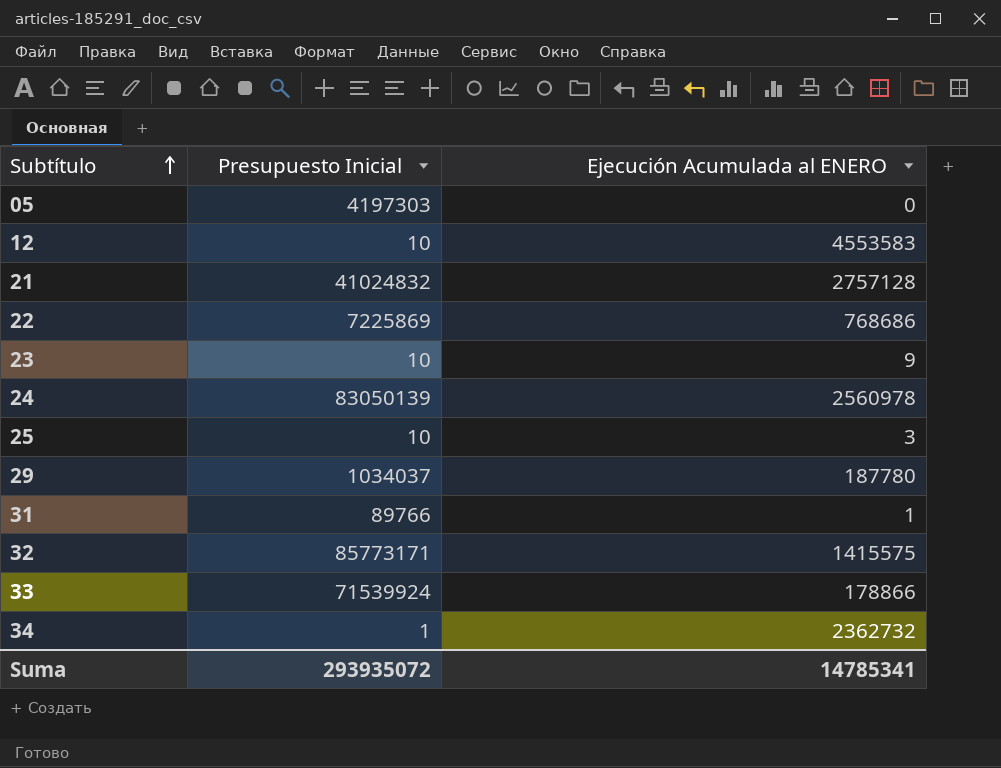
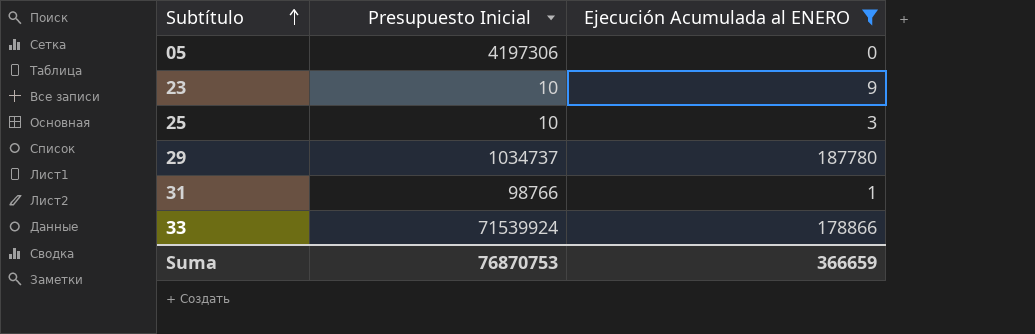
filter: none -> Ejecución Acumulada al ENERO <= 187780
05 | Presupuesto Inicial: 4197303 -> 4197306
29 | Presupuesto Inicial: 1034037 -> 1034737
31 | Presupuesto Inicial: 89766 -> 98766
Suma | Presupuesto Inicial: 293935072 -> 76870753
Suma | Ejecución Acumulada al ENERO: 14785341 -> 366659

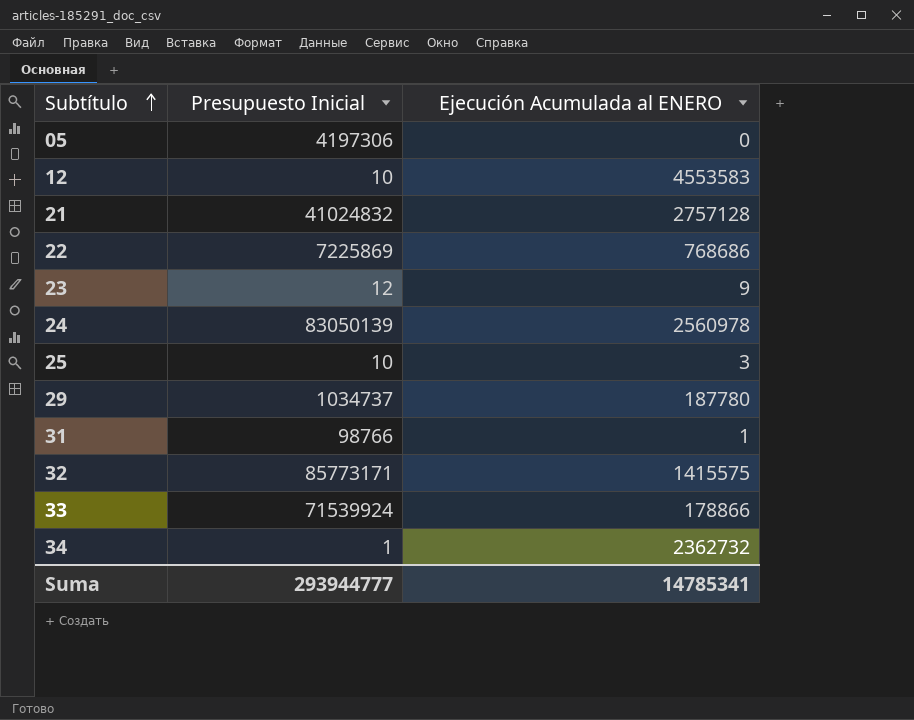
filter: Ejecución Acumulada al ENERO <= 187780 -> none
23 | Presupuesto Inicial: 10 -> 12
Suma | Presupuesto Inicial: 76870753 -> 293944777
Suma | Ejecución Acumulada al ENERO: 366659 -> 14785341

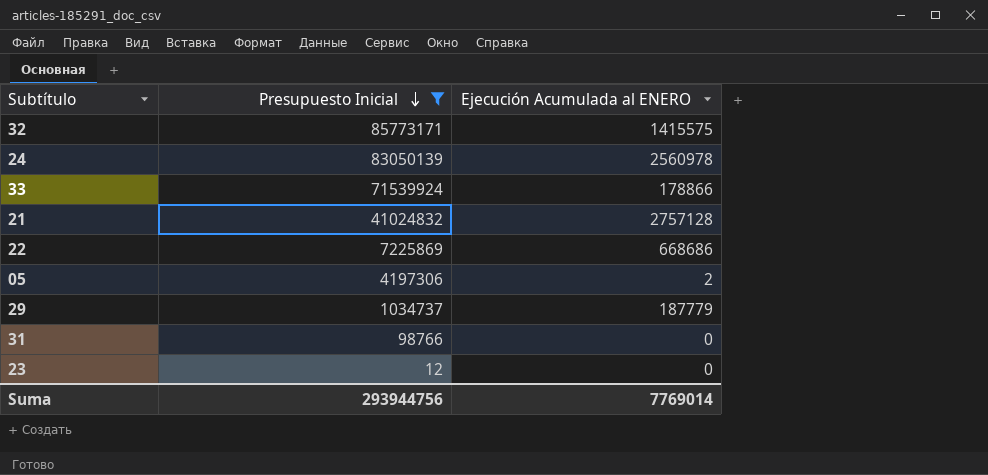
filter: none -> Presupuesto Inicial >= 12
row order: Subtítulo ascending -> Presupuesto Inicial descending
22 | Ejecución Acumulada al ENERO: 768686 -> 668686
05 | Ejecución Acumulada al ENERO: 0 -> 2
29 | Ejecución Acumulada al ENERO: 187780 -> 187779
31 | Ejecución Acumulada al ENERO: 1 -> 0
23 | Ejecución Acumulada al ENERO: 9 -> 0
Suma | Presupuesto Inicial: 293944777 -> 293944756
Suma | Ejecución Acumulada al ENERO: 14785341 -> 7769014

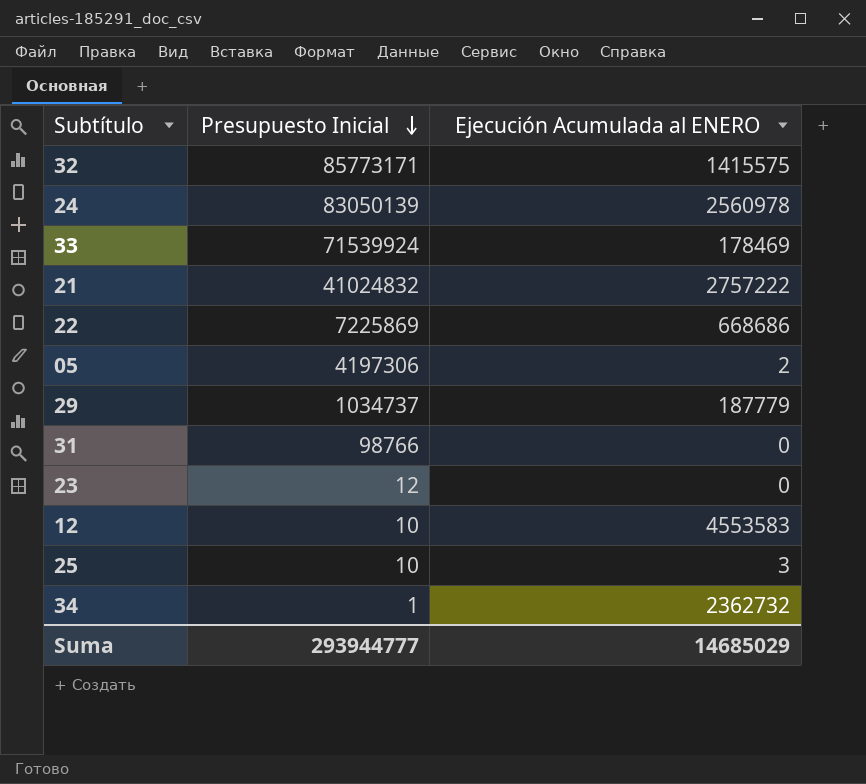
filter: Presupuesto Inicial >= 12 -> none
33 | Ejecución Acumulada al ENERO: 178866 -> 178469
21 | Ejecución Acumulada al ENERO: 2757128 -> 2757222
Suma | Presupuesto Inicial: 293944756 -> 293944777
Suma | Ejecución Acumulada al ENERO: 7769014 -> 14685029

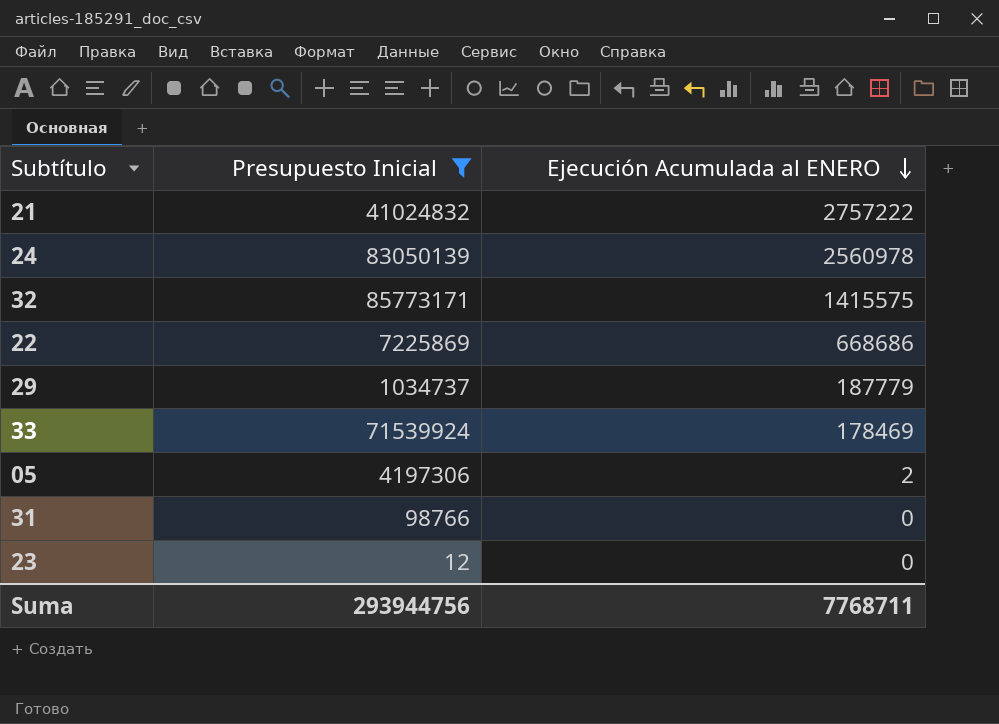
filter: none -> Presupuesto Inicial >= 12
row order: Presupuesto Inicial descending -> Ejecución Acumulada al ENERO descending
Suma | Presupuesto Inicial: 293944777 -> 293944756
Suma | Ejecución Acumulada al ENERO: 14685029 -> 7768711

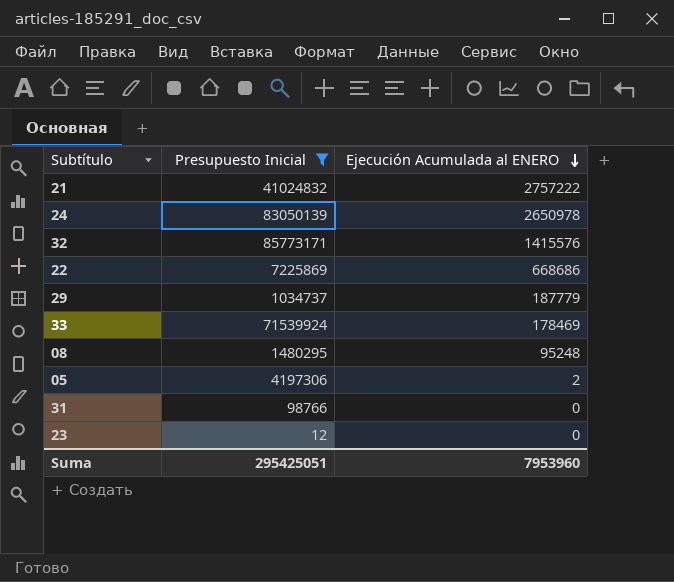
24 | Ejecución Acumulada al ENERO: 2560978 -> 2650978
32 | Ejecución Acumulada al ENERO: 1415575 -> 1415576
row 08: none -> 1480295 | 95248
Suma | Presupuesto Inicial: 293944756 -> 295425051
Suma | Ejecución Acumulada al ENERO: 7768711 -> 7953960

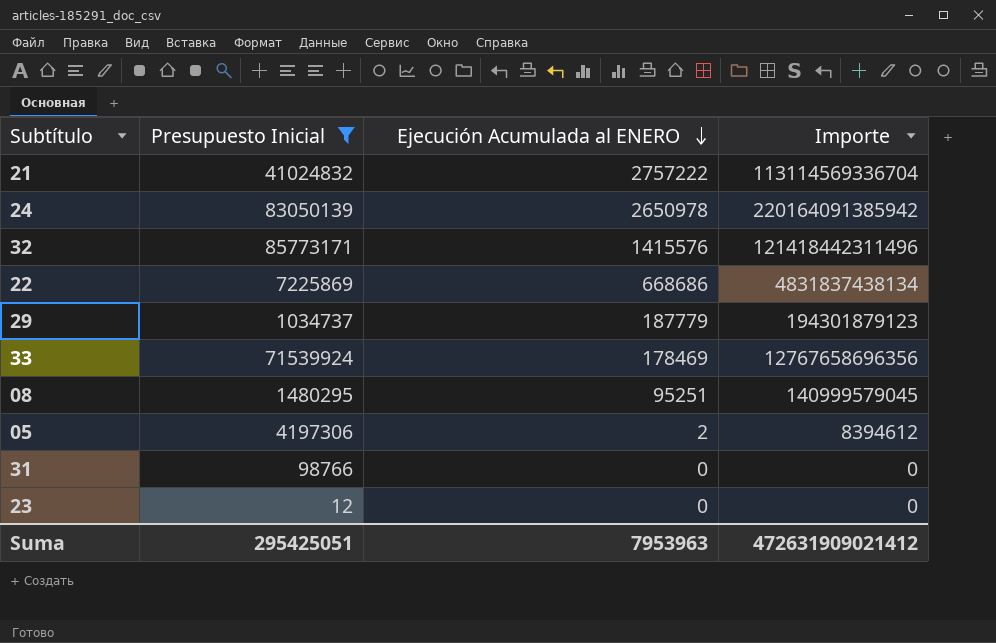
column Importe | formula: none -> [Presupuesto Inicial] * [Ejecución Acumulada al ENERO]
08 | Ejecución Acumulada al ENERO: 95248 -> 95251
Suma | Ejecución Acumulada al ENERO: 7953960 -> 7953963

